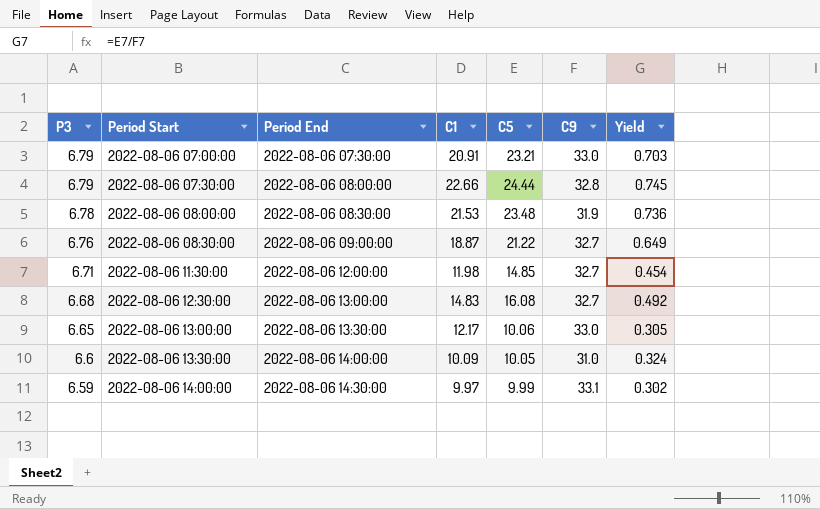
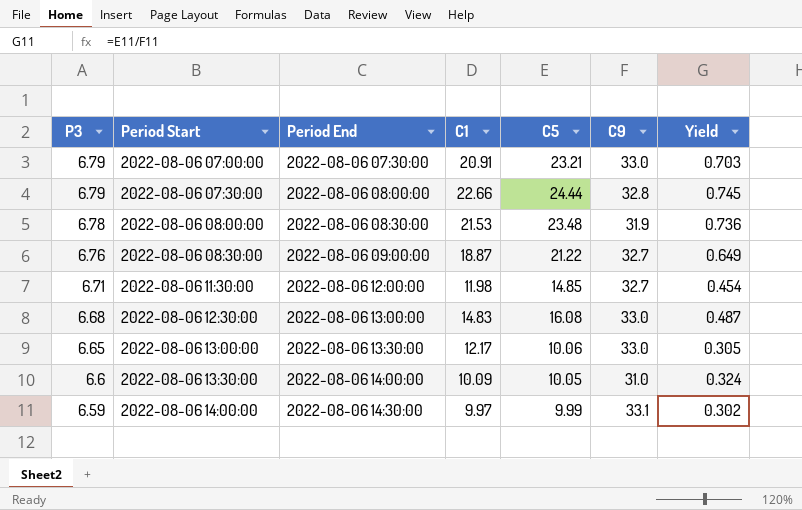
2022-08-06 12:30:00 | C9: 32.7 -> 33.0
2022-08-06 12:30:00 | Yield: 0.492 -> 0.487

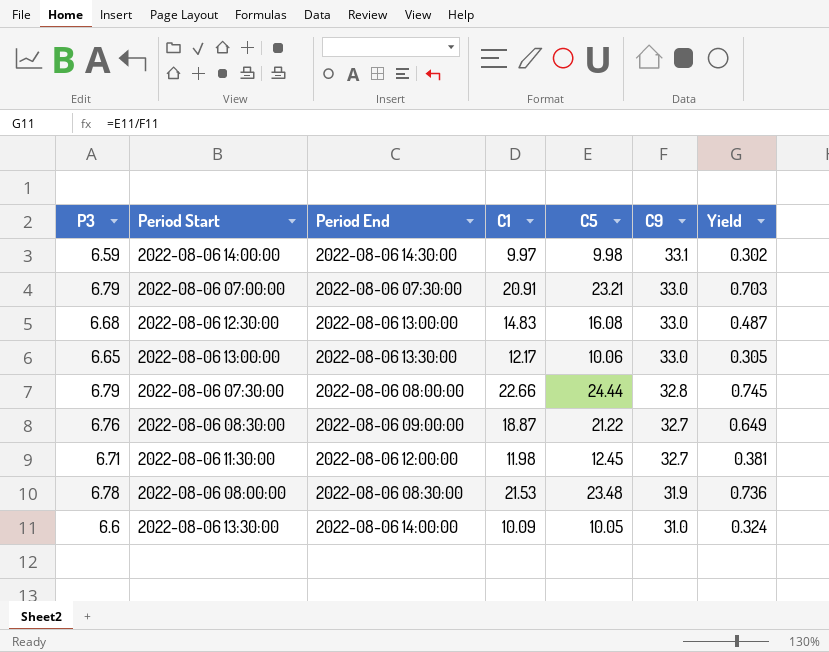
row order: P3 descending -> C9 descending
2022-08-06 14:00:00 | C5: 9.99 -> 9.98
2022-08-06 11:30:00 | C5: 14.85 -> 12.45
2022-08-06 11:30:00 | Yield: 0.454 -> 0.381

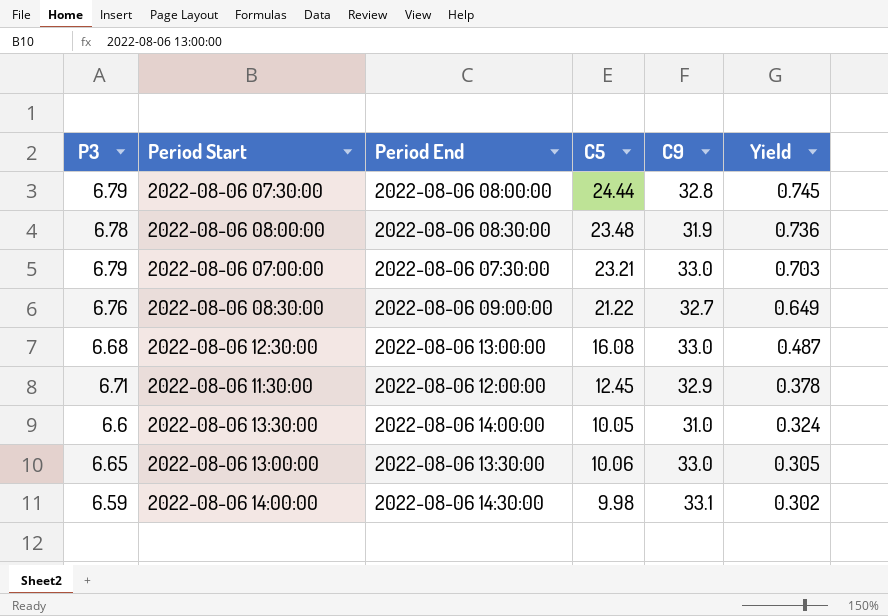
row order: C9 descending -> Yield descending
column C1 | position: 4 -> none
2022-08-06 11:30:00 | C9: 32.7 -> 32.9
2022-08-06 11:30:00 | Yield: 0.381 -> 0.378

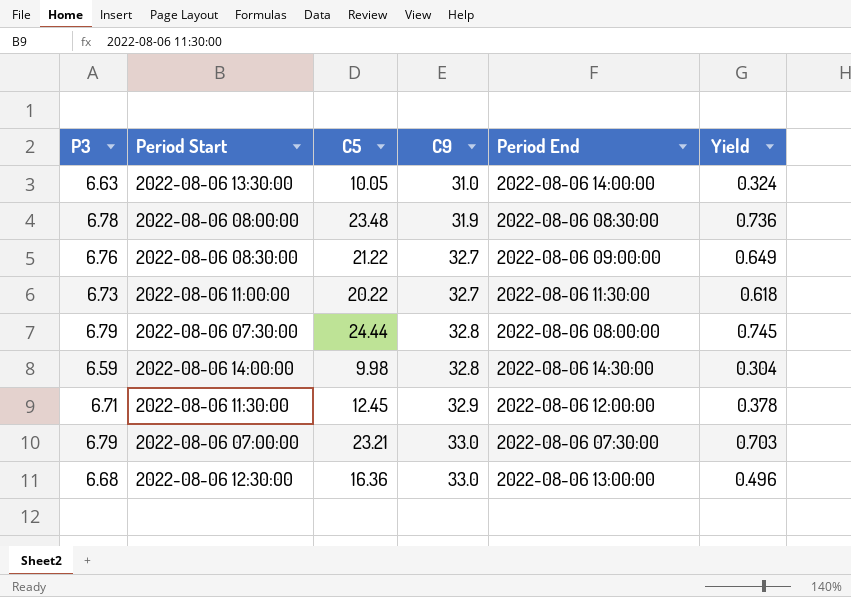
row order: Yield descending -> C9 ascending
column Period End | position: 3 -> 5
row 2022-08-06 13:00:00: 6.65 | 2022-08-06 13:30:00 | 10.06 | 33.0 | 0.305 -> none
2022-08-06 13:30:00 | P3: 6.6 -> 6.63
row 2022-08-06 11:00:00: none -> 6.73 | 20.22 | 32.7 | 2022-08-06 11:30:00 | 0.618
2022-08-06 14:00:00 | C9: 33.1 -> 32.8
2022-08-06 14:00:00 | Yield: 0.302 -> 0.304
2022-08-06 12:30:00 | C5: 16.08 -> 16.36
2022-08-06 12:30:00 | Yield: 0.487 -> 0.496

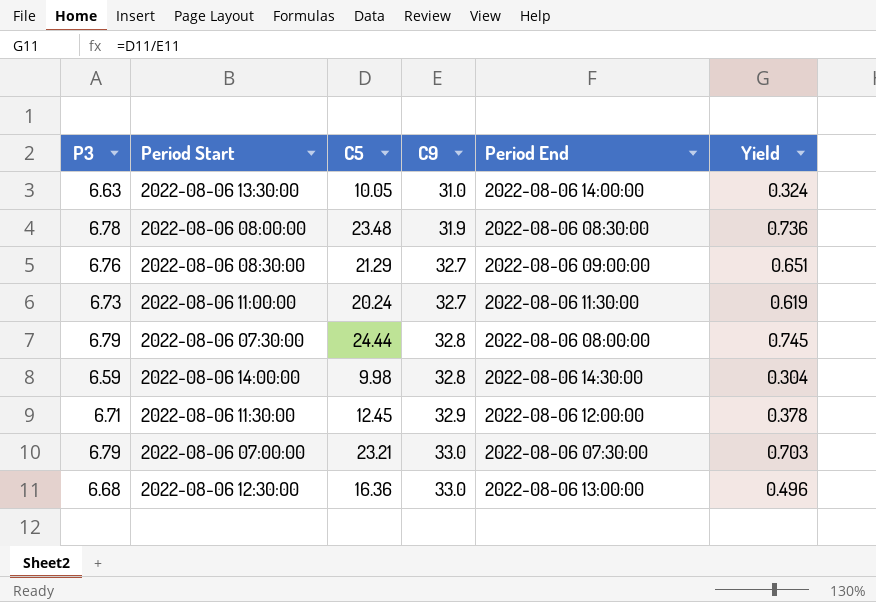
2022-08-06 08:30:00 | C5: 21.22 -> 21.29
2022-08-06 08:30:00 | Yield: 0.649 -> 0.651
2022-08-06 11:00:00 | C5: 20.22 -> 20.24
2022-08-06 11:00:00 | Yield: 0.618 -> 0.619

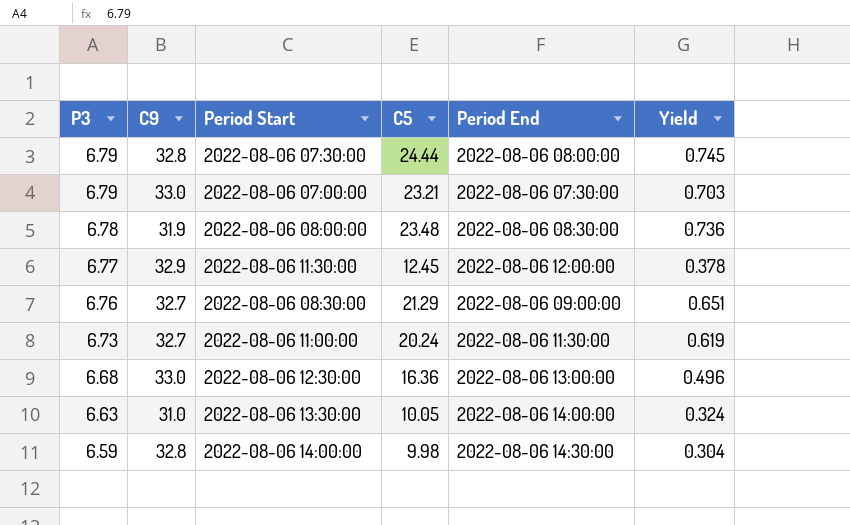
row order: C9 ascending -> P3 descending
column C9 | position: 4 -> 2
2022-08-06 11:30:00 | P3: 6.71 -> 6.77

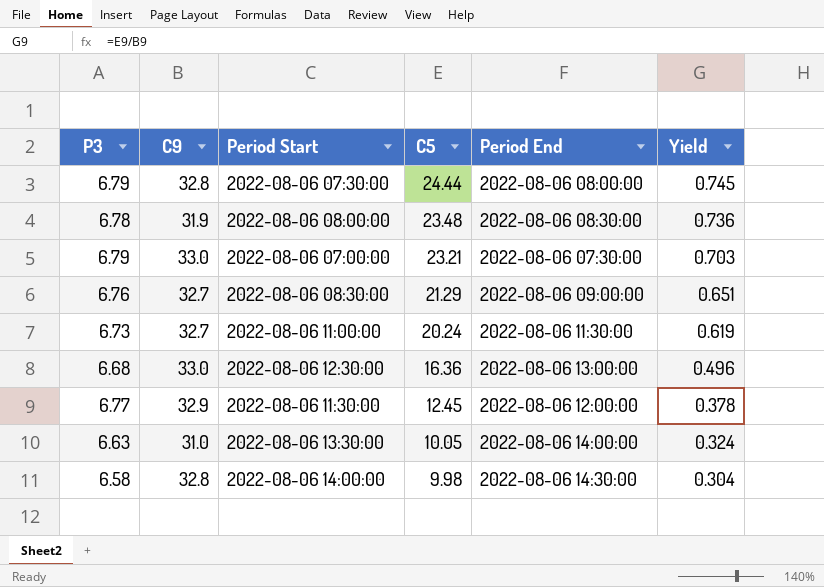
row order: P3 descending -> C5 descending
2022-08-06 14:00:00 | P3: 6.59 -> 6.58

